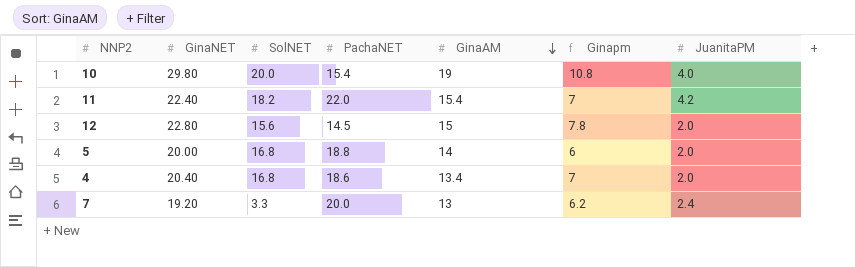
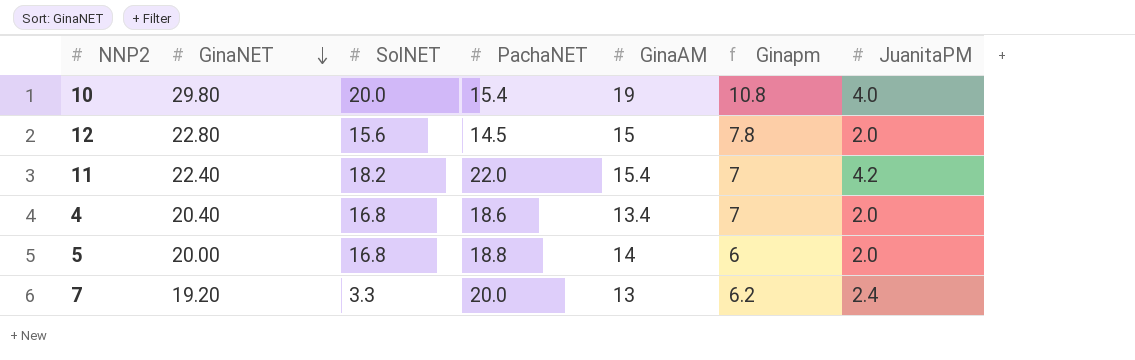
row order: GinaAM descending -> GinaNET descending

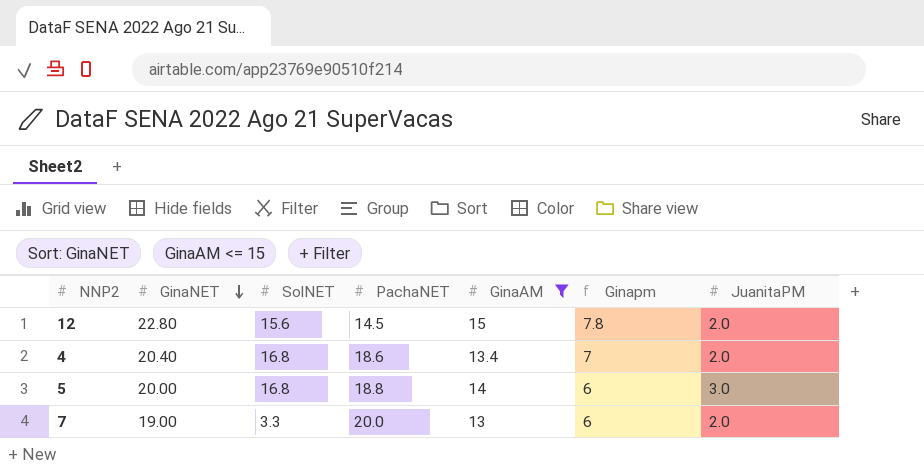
filter: none -> GinaAM <= 15
5 | JuanitaPM: 2.0 -> 3.0
7 | GinaNET: 19.20 -> 19.00
7 | Ginapm: 6.2 -> 6
7 | JuanitaPM: 2.4 -> 2.0

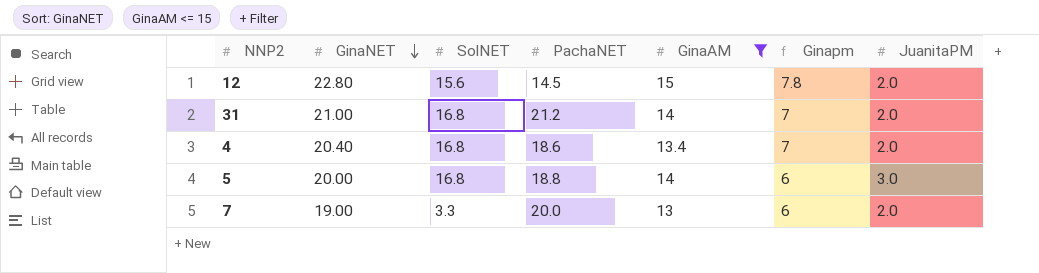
row 31: none -> 21.00 | 16.8 | 21.2 | 14 | 7 | 2.0

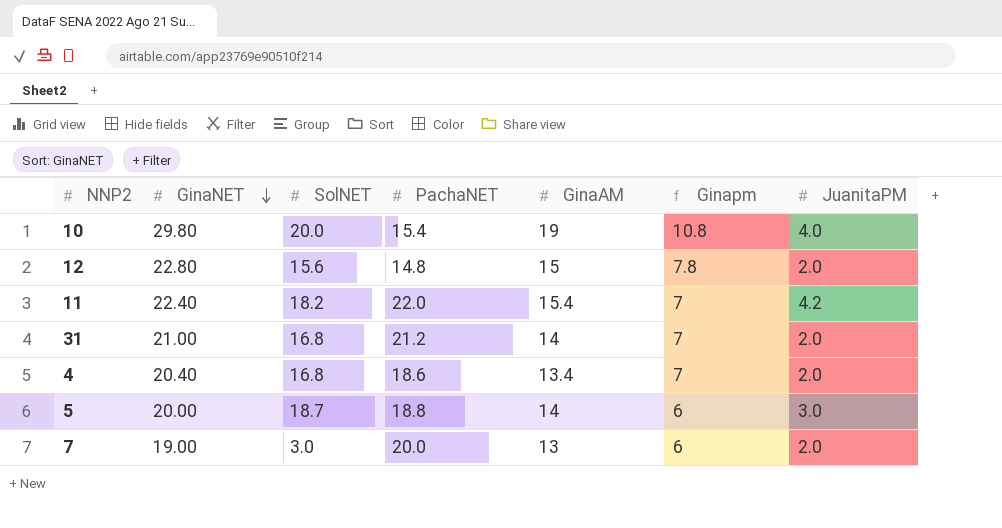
filter: GinaAM <= 15 -> none
12 | PachaNET: 14.5 -> 14.8
5 | SolNET: 16.8 -> 18.7
7 | SolNET: 3.3 -> 3.0

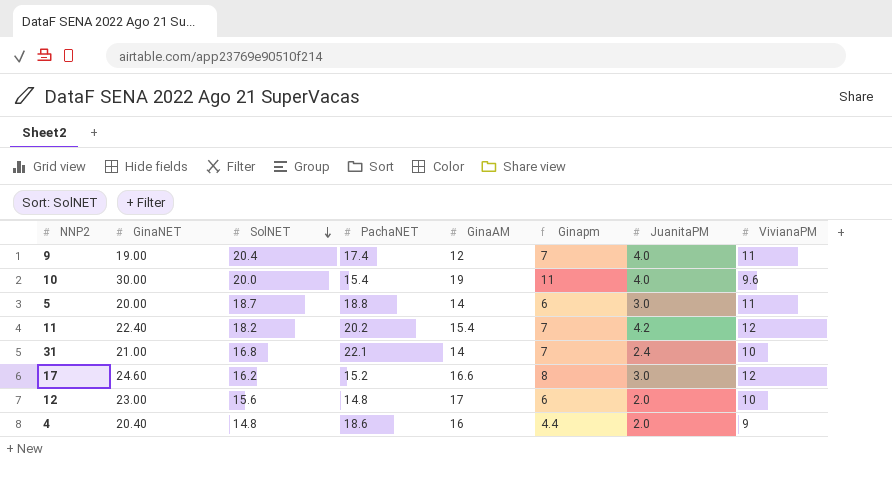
row order: GinaNET descending -> SolNET descending
column VivianaPM | position: none -> 8
row 7: 19.00 | 3.0 | 20.0 | 13 | 6 | 2.0 -> none
row 9: none -> 19.00 | 20.4 | 17.4 | 12 | 7 | 4.0 | 11
10 | GinaNET: 29.80 -> 30.00
10 | Ginapm: 10.8 -> 11
11 | PachaNET: 22.0 -> 20.2
31 | PachaNET: 21.2 -> 22.1
31 | JuanitaPM: 2.0 -> 2.4
row 17: none -> 24.60 | 16.2 | 15.2 | 16.6 | 8 | 3.0 | 12
12 | GinaNET: 22.80 -> 23.00
12 | GinaAM: 15 -> 17
12 | Ginapm: 7.8 -> 6
4 | SolNET: 16.8 -> 14.8
4 | GinaAM: 13.4 -> 16
4 | Ginapm: 7 -> 4.4

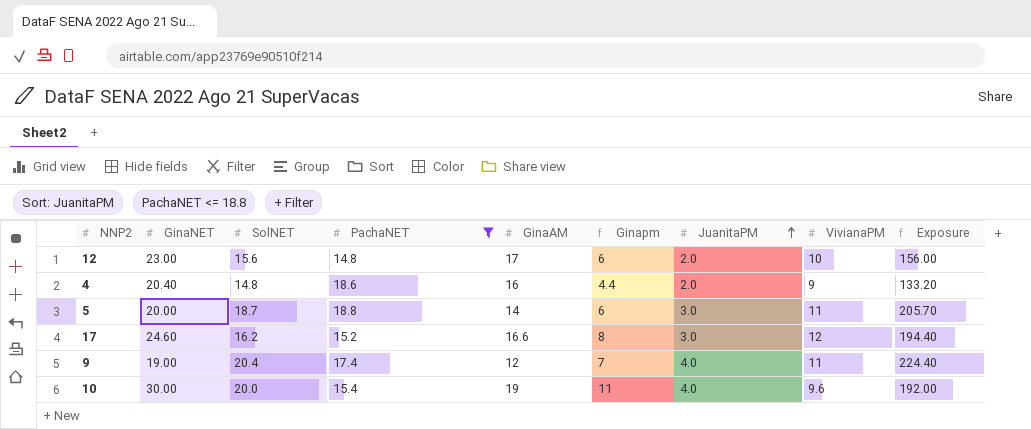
filter: none -> PachaNET <= 18.8
row order: SolNET descending -> JuanitaPM ascending
column Exposure | formula: none -> [SolNET] * [VivianaPM]

